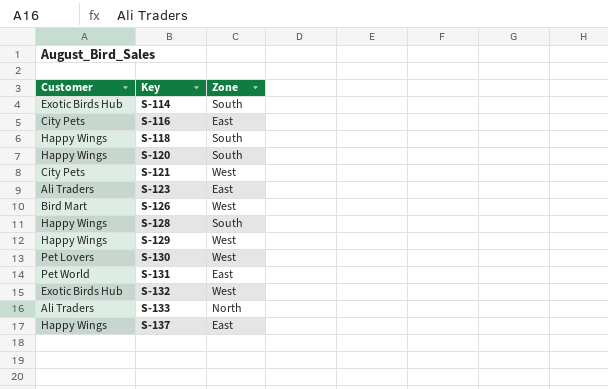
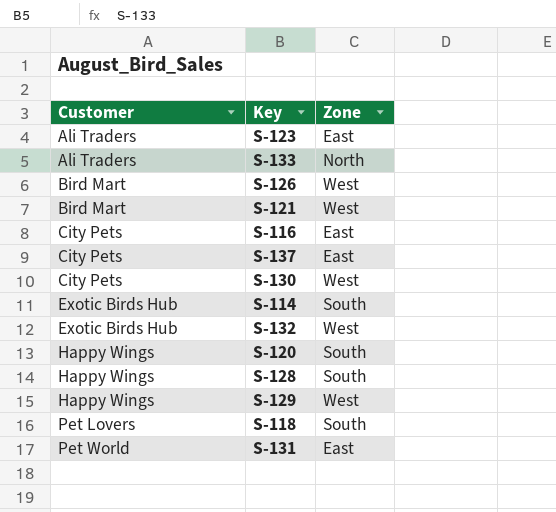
row order: Key ascending -> Customer ascending
S-121 | Customer: City Pets -> Bird Mart
S-137 | Customer: Happy Wings -> City Pets
S-130 | Customer: Pet Lovers -> City Pets
S-118 | Customer: Happy Wings -> Pet Lovers

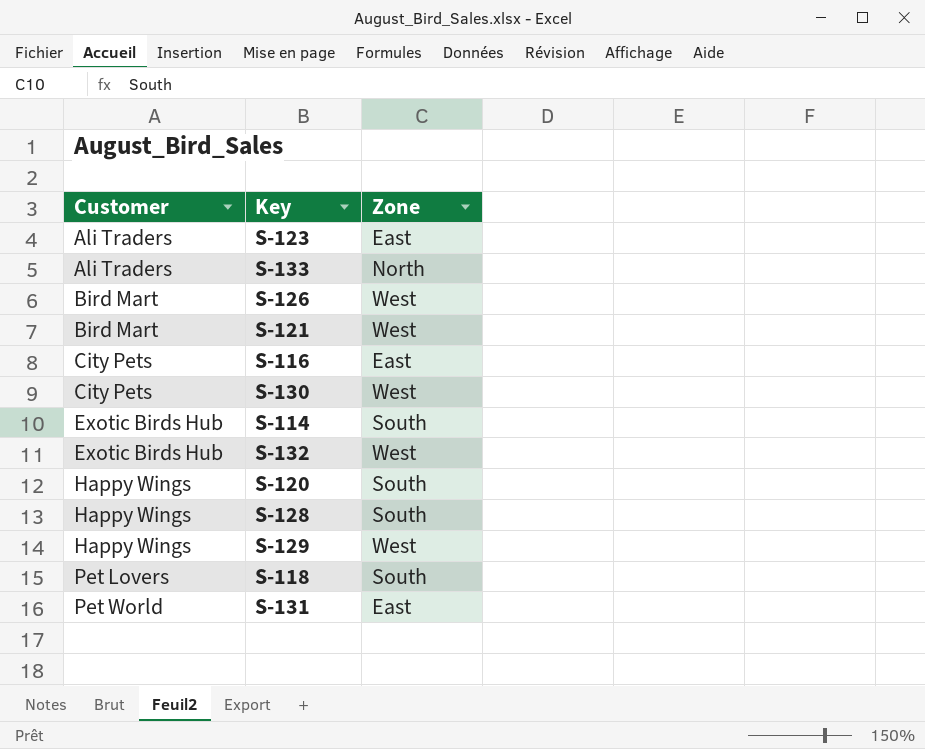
row S-137: City Pets | East -> none

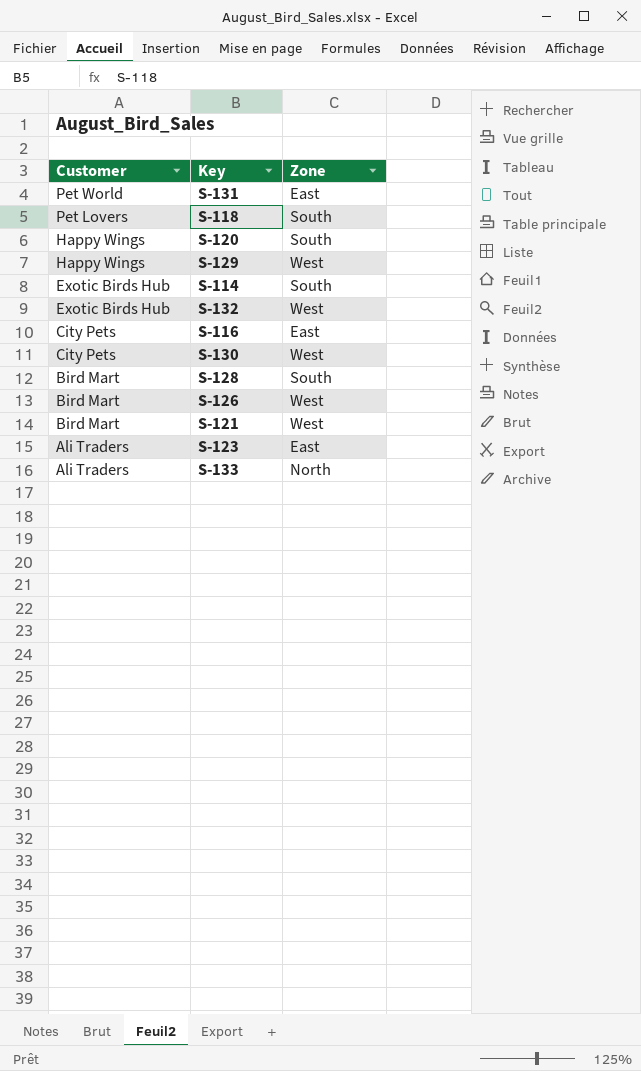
row order: Customer ascending -> Customer descending
S-128 | Customer: Happy Wings -> Bird Mart

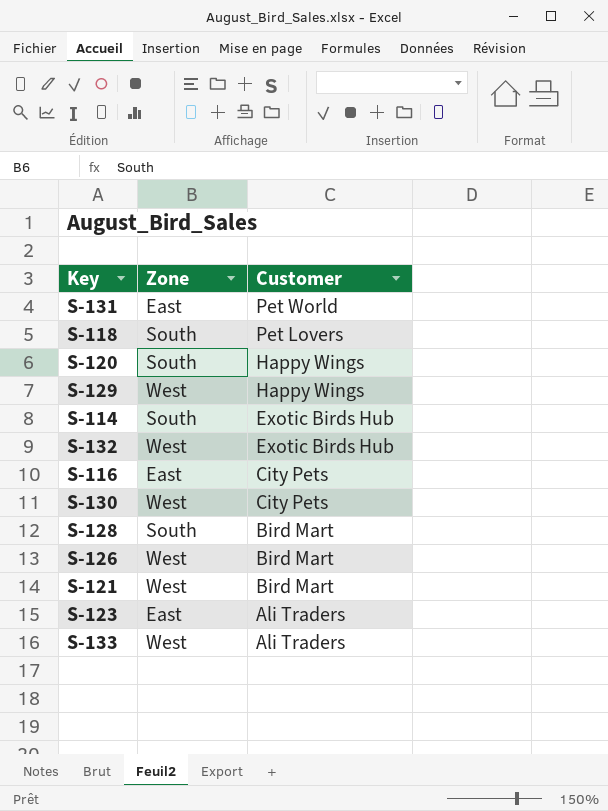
column Customer | position: 1 -> 3
S-133 | Zone: North -> West

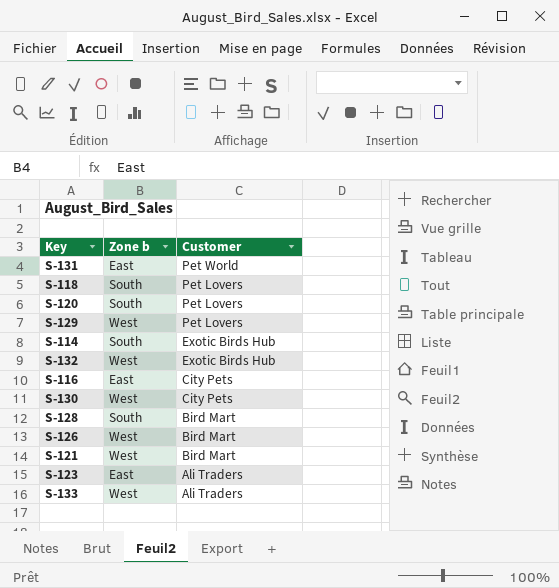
column name: Zone -> Zone b
S-120 | Customer: Happy Wings -> Pet Lovers
S-129 | Customer: Happy Wings -> Pet Lovers

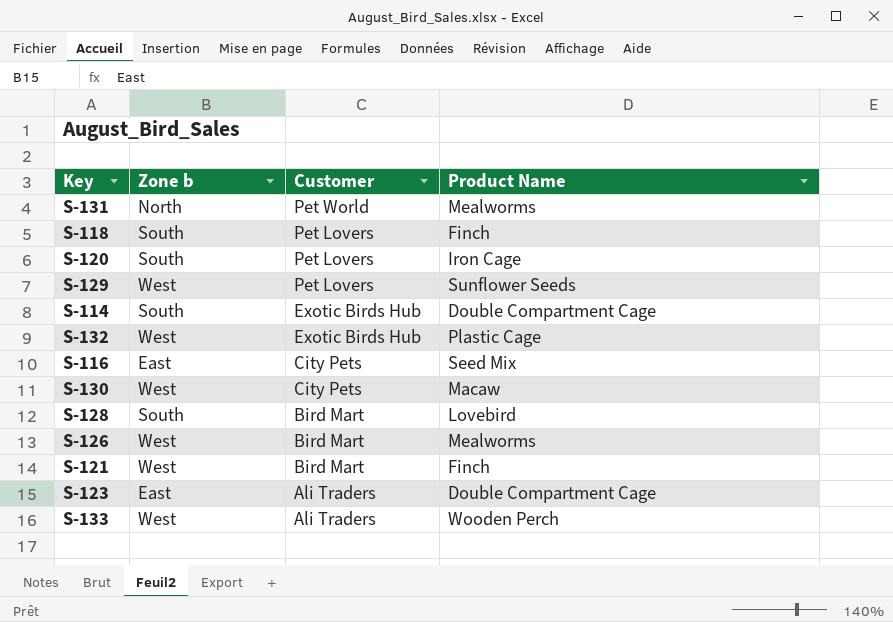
column Product Name | position: none -> 4
S-131 | Zone b: East -> North

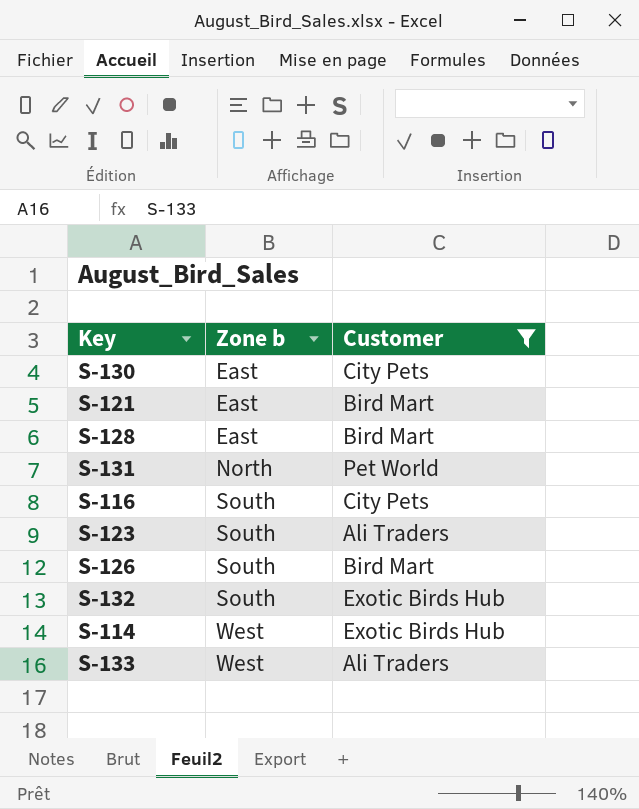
filter: none -> Customer != Pet Lovers
row order: Customer descending -> Zone b ascending
column Product Name | position: 4 -> none
S-130 | Zone b: West -> East
S-121 | Zone b: West -> East
S-128 | Zone b: South -> East
S-116 | Zone b: East -> South
S-123 | Zone b: East -> South
S-126 | Zone b: West -> South
S-132 | Zone b: West -> South
S-114 | Zone b: South -> West

